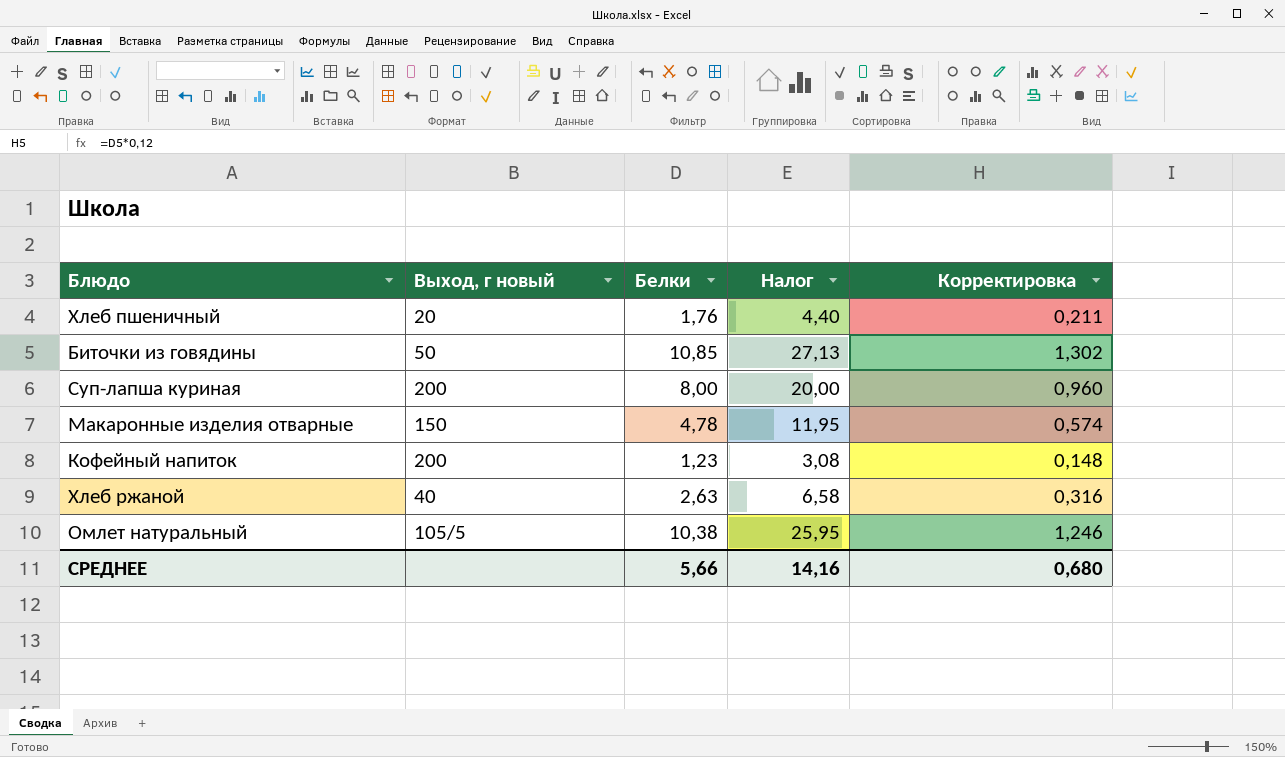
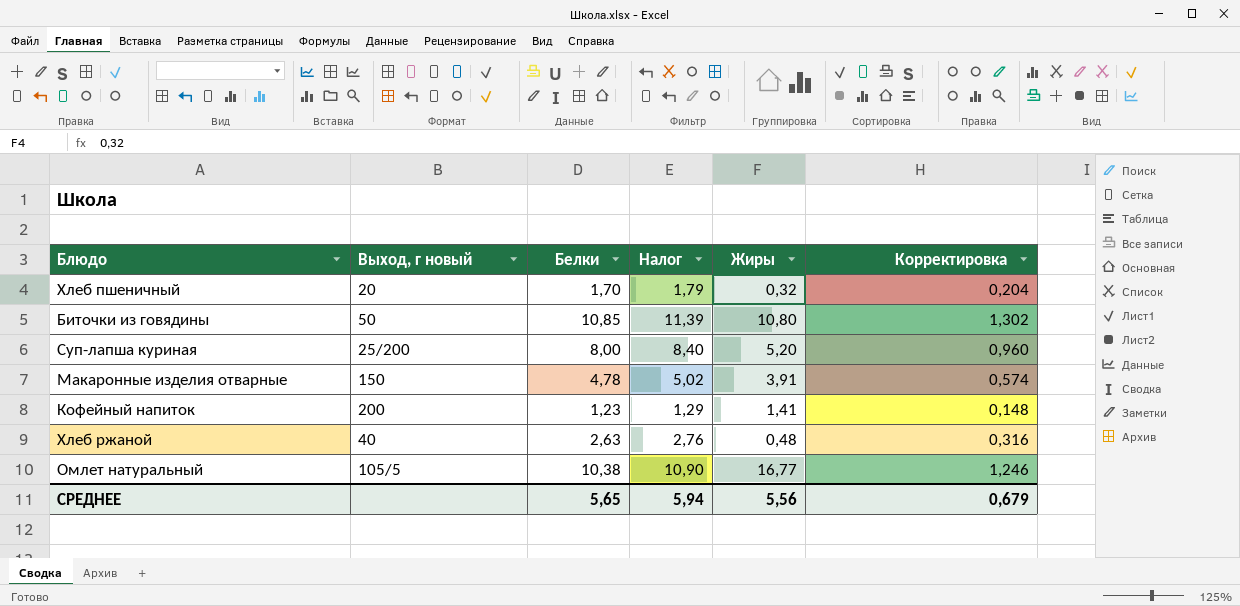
column Налог | formula: [Белки] * 2,5 -> [Белки] * 1,05
column Жиры | position: none -> 5
Хлеб пшеничный | Белки: 1,76 -> 1,70
Хлеб пшеничный | Корректировка: 0,211 -> 0,204
Суп-лапша куриная | Выход, г новый: 200 -> 25/200
СРЕДНЕЕ | Белки: 5,66 -> 5,65
СРЕДНЕЕ | Налог: 14,16 -> 5,94
СРЕДНЕЕ | Корректировка: 0,680 -> 0,679

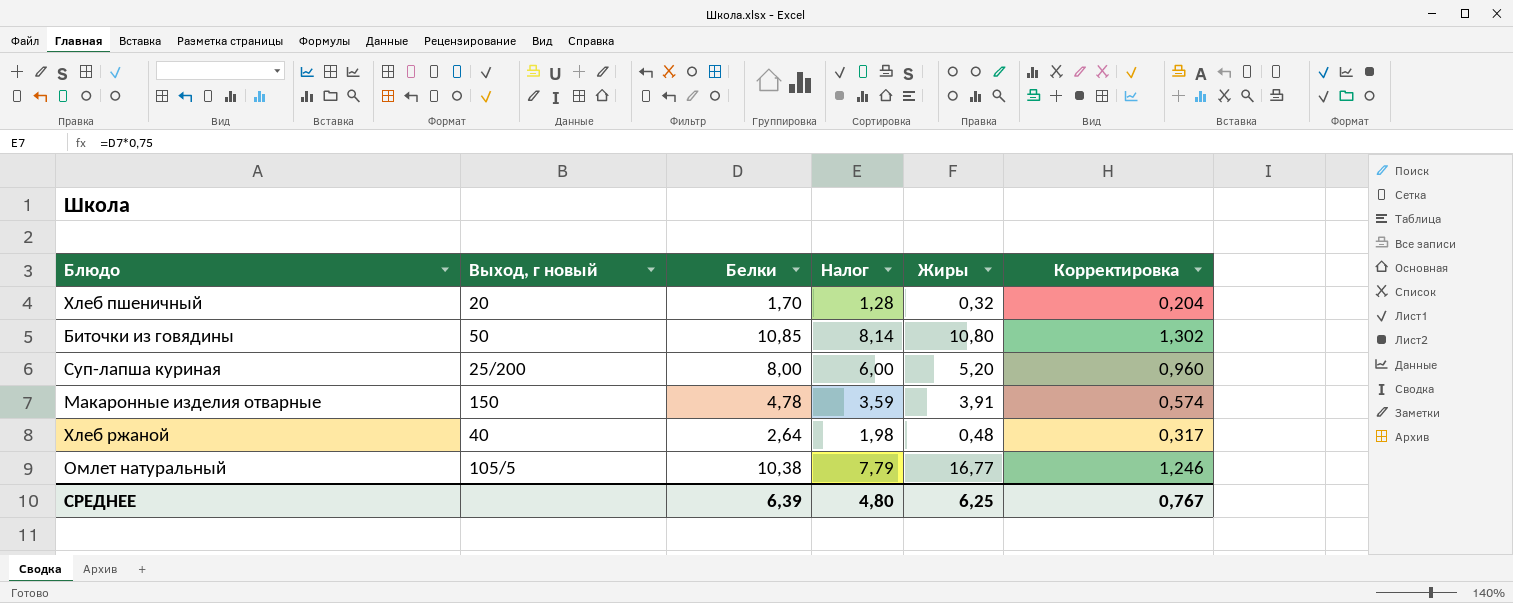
column Налог | formula: [Белки] * 1,05 -> [Белки] * 0,75
row Кофейный напиток: 200 | 1,23 | 1,29 | 1,41 | 0,148 -> none
Хлеб ржаной | Белки: 2,63 -> 2,64
Хлеб ржаной | Корректировка: 0,316 -> 0,317
СРЕДНЕЕ | Белки: 5,65 -> 6,39
СРЕДНЕЕ | Налог: 5,94 -> 4,80
СРЕДНЕЕ | Жиры: 5,56 -> 6,25
СРЕДНЕЕ | Корректировка: 0,679 -> 0,767

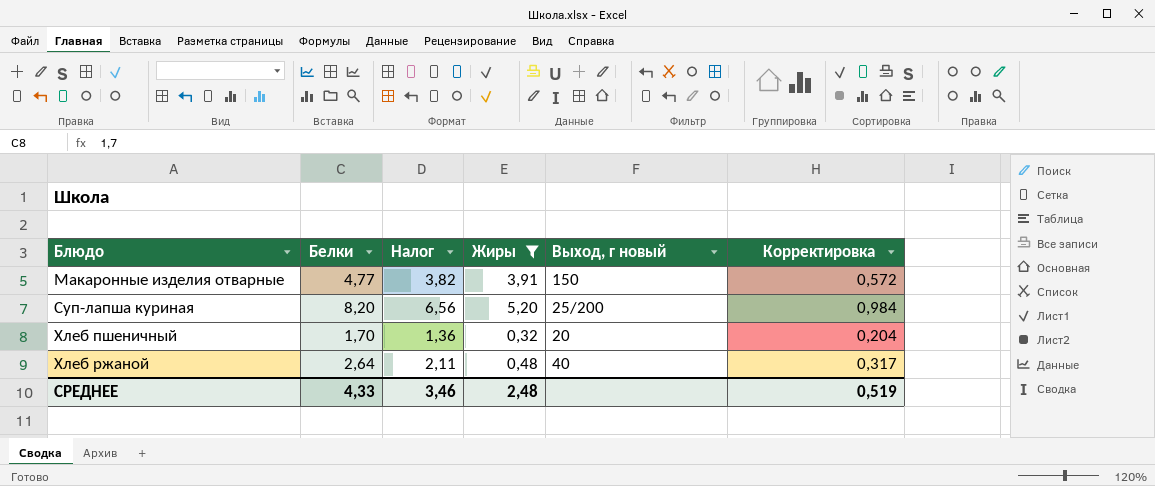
filter: none -> Жиры <= 5,20
row order: none -> Блюдо ascending
column Налог | formula: [Белки] * 0,75 -> [Белки] * 0,8
column Выход, г новый | position: 2 -> 5
Макаронные изделия отварные | Белки: 4,78 -> 4,77
Макаронные изделия отварные | Корректировка: 0,574 -> 0,572
Суп-лапша куриная | Белки: 8,00 -> 8,20
Суп-лапша куриная | Корректировка: 0,960 -> 0,984
СРЕДНЕЕ | Белки: 6,39 -> 4,33
СРЕДНЕЕ | Налог: 4,80 -> 3,46
СРЕДНЕЕ | Жиры: 6,25 -> 2,48
СРЕДНЕЕ | Корректировка: 0,767 -> 0,519

